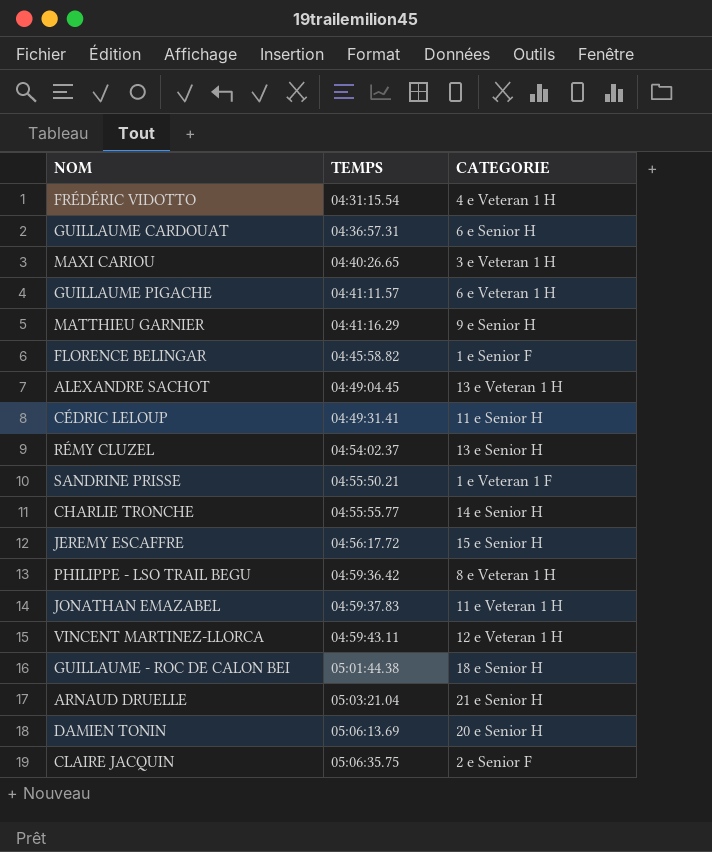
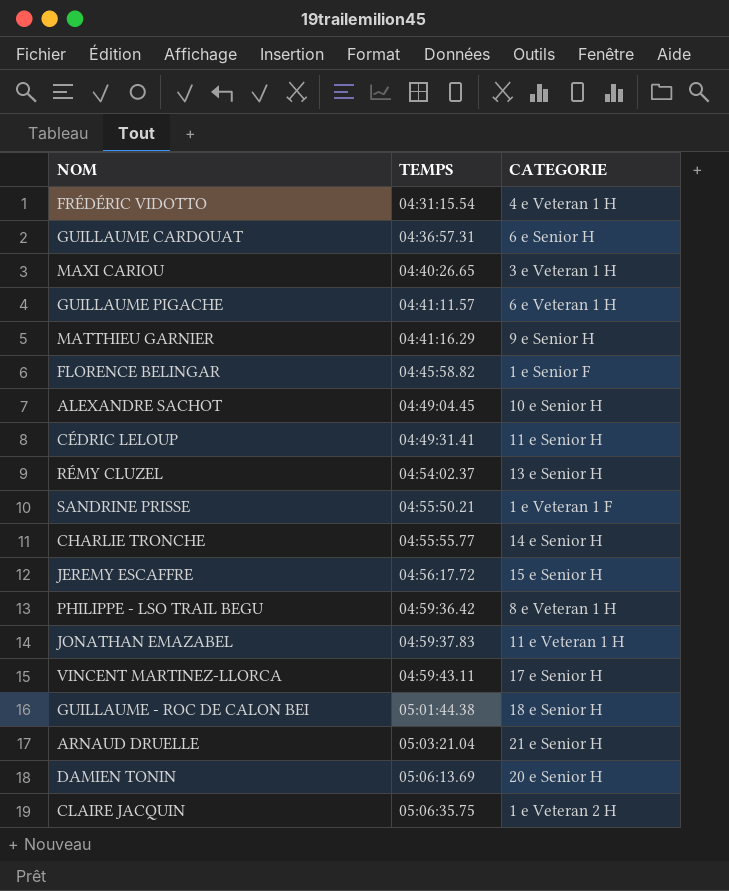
ALEXANDRE SACHOT | CATEGORIE: 13 e Veteran 1 H -> 10 e Senior H
VINCENT MARTINEZ-LLORCA | CATEGORIE: 12 e Veteran 1 H -> 17 e Senior H
CLAIRE JACQUIN | CATEGORIE: 2 e Senior F -> 1 e Veteran 2 H

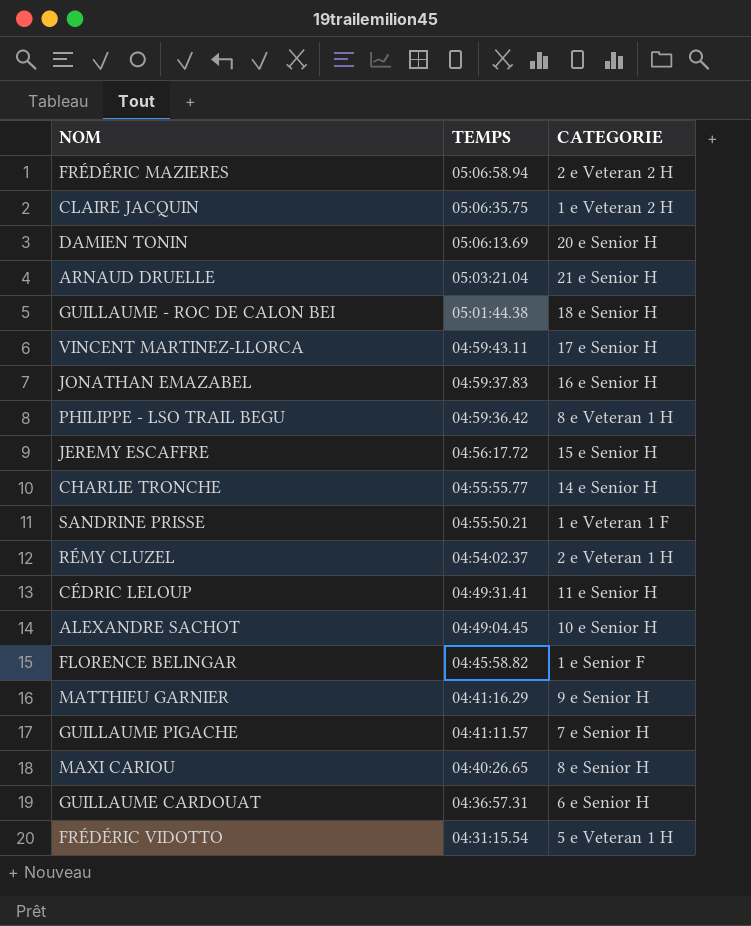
row order: TEMPS ascending -> TEMPS descending
row FRÉDÉRIC MAZIERES: none -> 05:06:58.94 | 2 e Veteran 2 H
JONATHAN EMAZABEL | CATEGORIE: 11 e Veteran 1 H -> 16 e Senior H
RÉMY CLUZEL | CATEGORIE: 13 e Senior H -> 2 e Veteran 1 H
GUILLAUME PIGACHE | CATEGORIE: 6 e Veteran 1 H -> 7 e Senior H
MAXI CARIOU | CATEGORIE: 3 e Veteran 1 H -> 8 e Senior H
FRÉDÉRIC VIDOTTO | CATEGORIE: 4 e Veteran 1 H -> 5 e Veteran 1 H

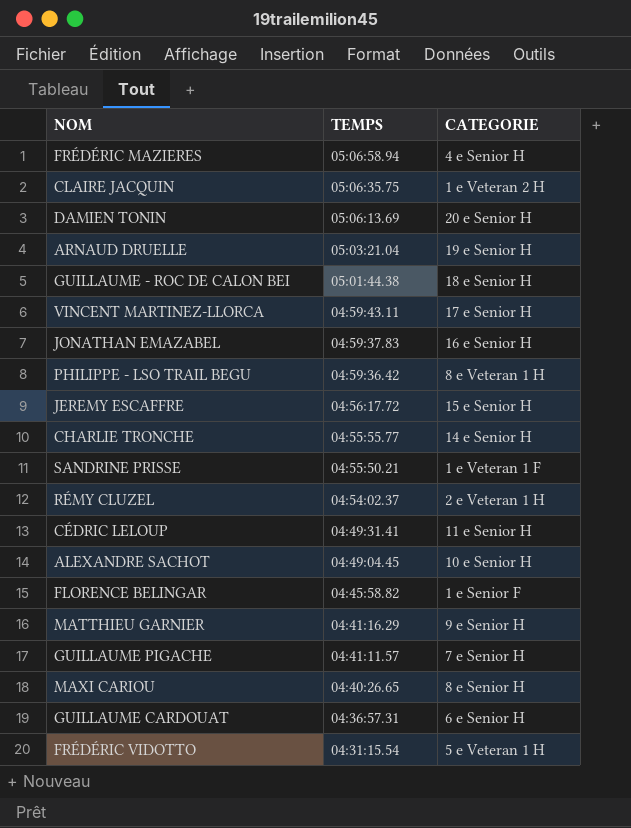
FRÉDÉRIC MAZIERES | CATEGORIE: 2 e Veteran 2 H -> 4 e Senior H
ARNAUD DRUELLE | CATEGORIE: 21 e Senior H -> 19 e Senior H

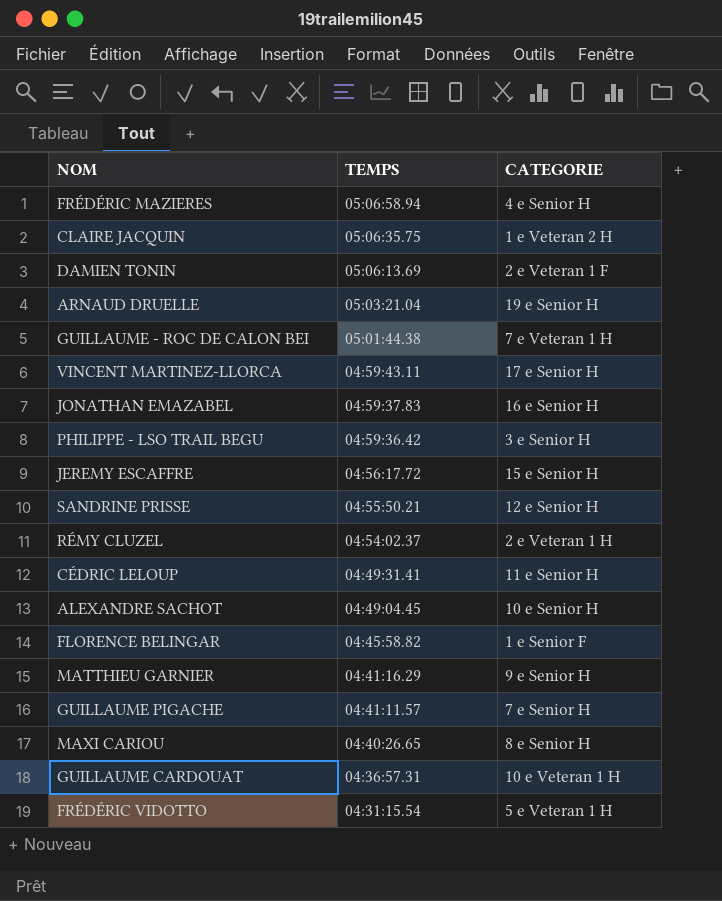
row CHARLIE TRONCHE: 04:55:55.77 | 14 e Senior H -> none
DAMIEN TONIN | CATEGORIE: 20 e Senior H -> 2 e Veteran 1 F
GUILLAUME - ROC DE CALON BEI | CATEGORIE: 18 e Senior H -> 7 e Veteran 1 H
PHILIPPE - LSO TRAIL BEGU | CATEGORIE: 8 e Veteran 1 H -> 3 e Senior H
SANDRINE PRISSE | CATEGORIE: 1 e Veteran 1 F -> 12 e Senior H
GUILLAUME CARDOUAT | CATEGORIE: 6 e Senior H -> 10 e Veteran 1 H

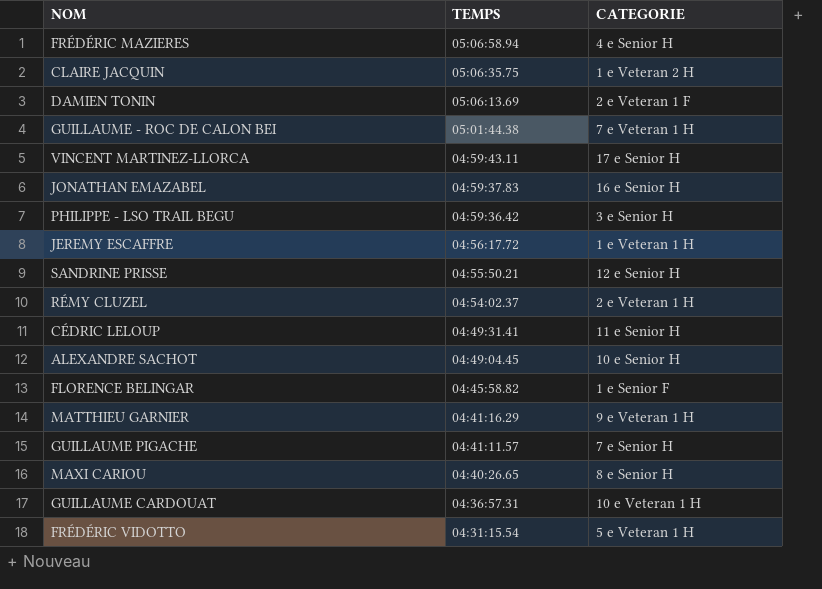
row ARNAUD DRUELLE: 05:03:21.04 | 19 e Senior H -> none
JEREMY ESCAFFRE | CATEGORIE: 15 e Senior H -> 1 e Veteran 1 H
MATTHIEU GARNIER | CATEGORIE: 9 e Senior H -> 9 e Veteran 1 H

